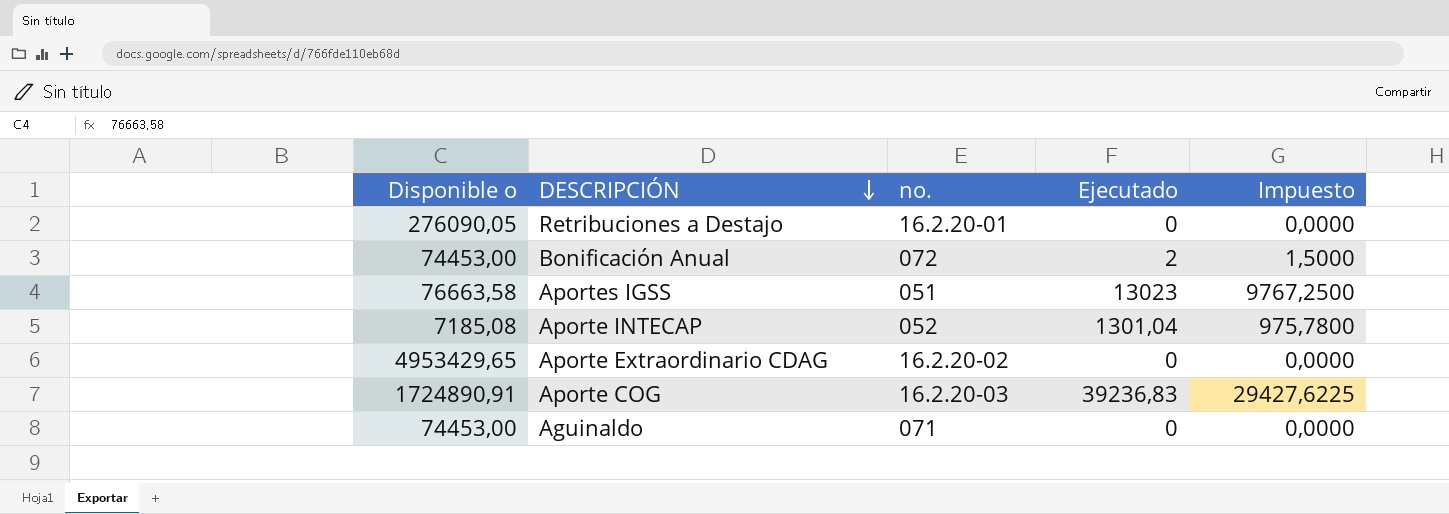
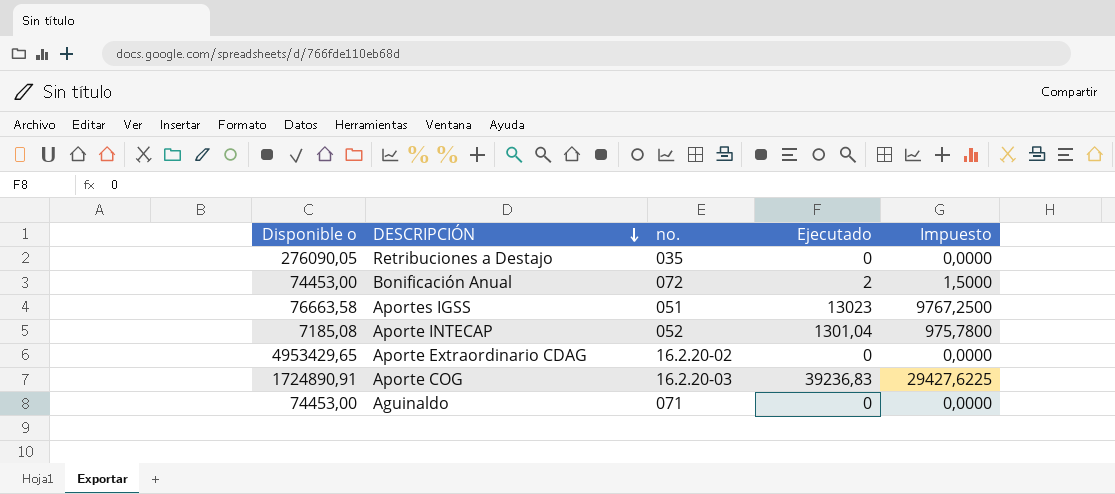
Retribuciones a Destajo | no.: 16.2.20-01 -> 035

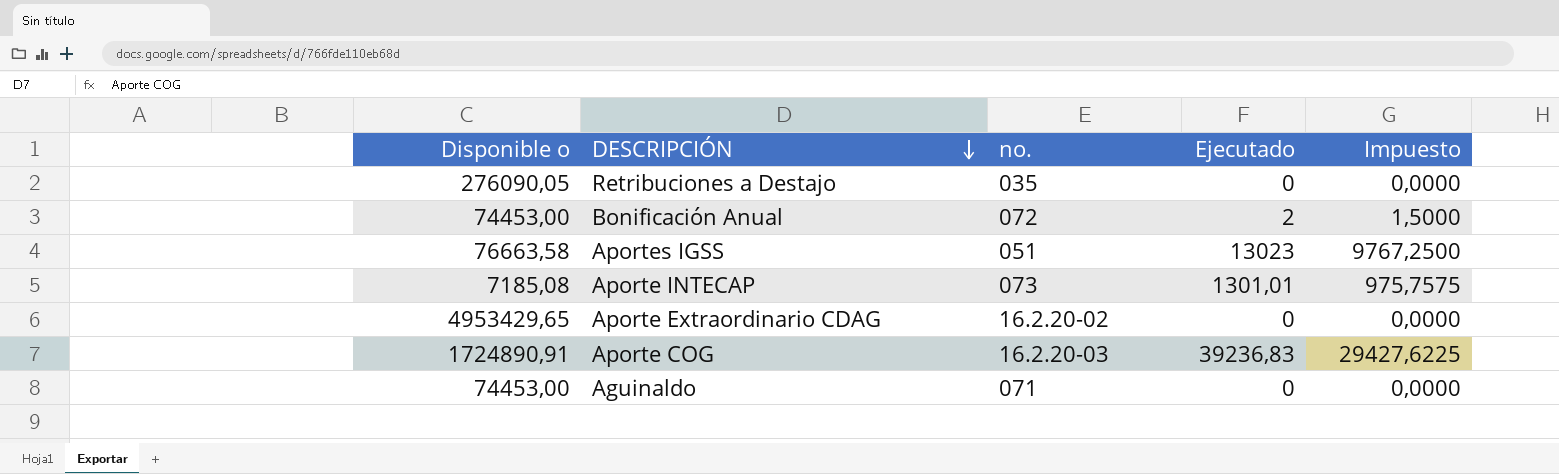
Aporte INTECAP | no.: 052 -> 073
Aporte INTECAP | Ejecutado: 1301,04 -> 1301,01
Aporte INTECAP | Impuesto: 975,7800 -> 975,7575

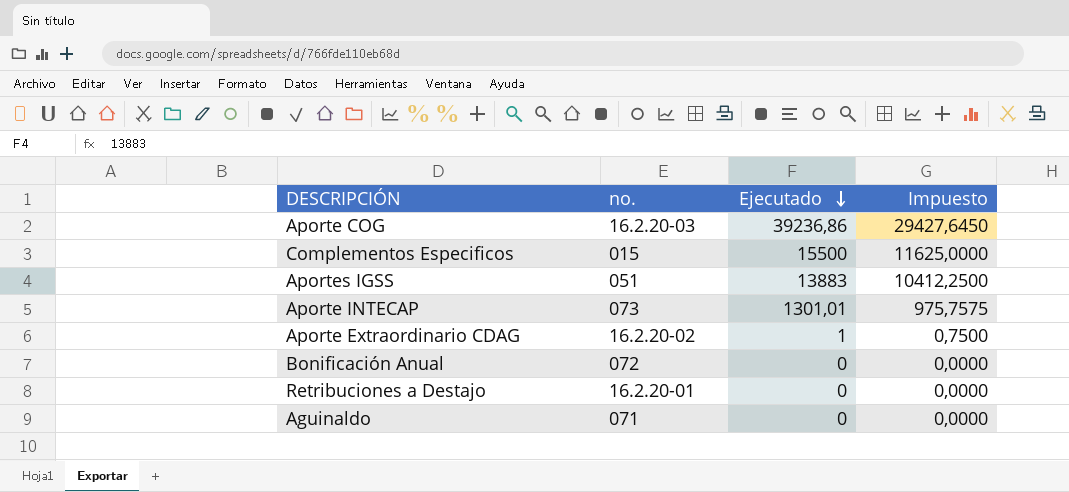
row order: DESCRIPCIÓN descending -> Ejecutado descending
column Disponible o | position: 1 -> none
Aporte COG | Ejecutado: 39236,83 -> 39236,86
Aporte COG | Impuesto: 29427,6225 -> 29427,6450
row Complementos Especificos: none -> 015 | 15500 | 11625,0000
Aportes IGSS | Ejecutado: 13023 -> 13883
Aportes IGSS | Impuesto: 9767,2500 -> 10412,2500
Aporte Extraordinario CDAG | Ejecutado: 0 -> 1
Aporte Extraordinario CDAG | Impuesto: 0,0000 -> 0,7500
Bonificación Anual | Ejecutado: 2 -> 0
Bonificación Anual | Impuesto: 1,5000 -> 0,0000
Retribuciones a Destajo | no.: 035 -> 16.2.20-01

